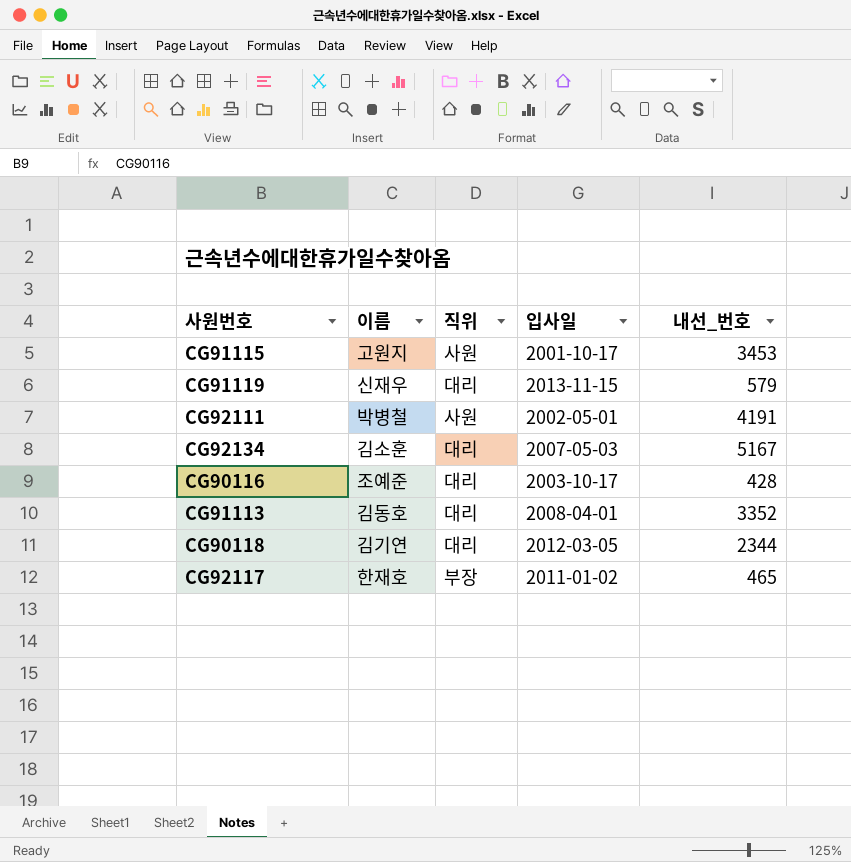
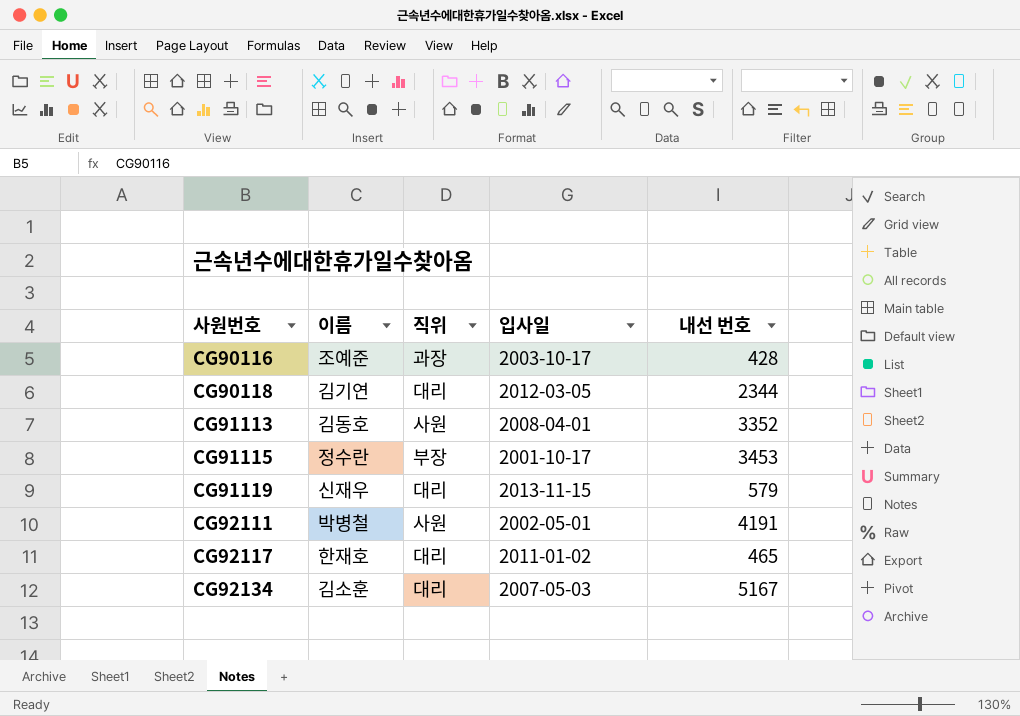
row order: none -> 사원번호 ascending
column name: 내선_번호 -> 내선 번호
CG90116 | 직위: 대리 -> 과장
CG91113 | 직위: 대리 -> 사원
CG91115 | 이름: 고원지 -> 정수란
CG91115 | 직위: 사원 -> 부장
CG92117 | 직위: 부장 -> 대리

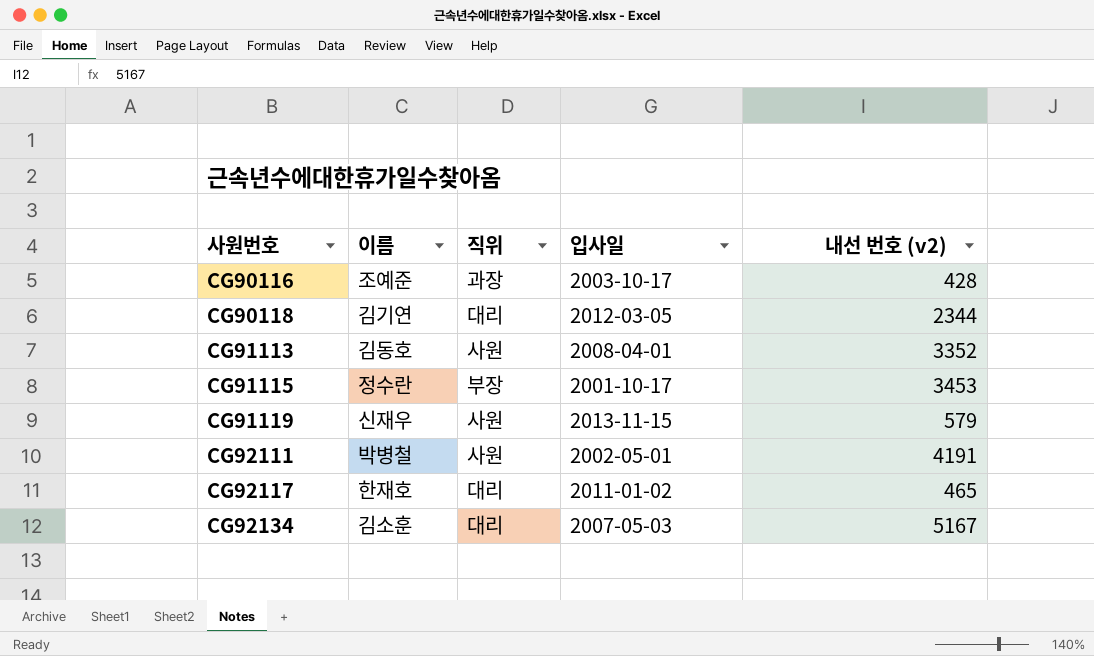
column name: 내선 번호 -> 내선 번호 (v2)
CG91119 | 직위: 대리 -> 사원

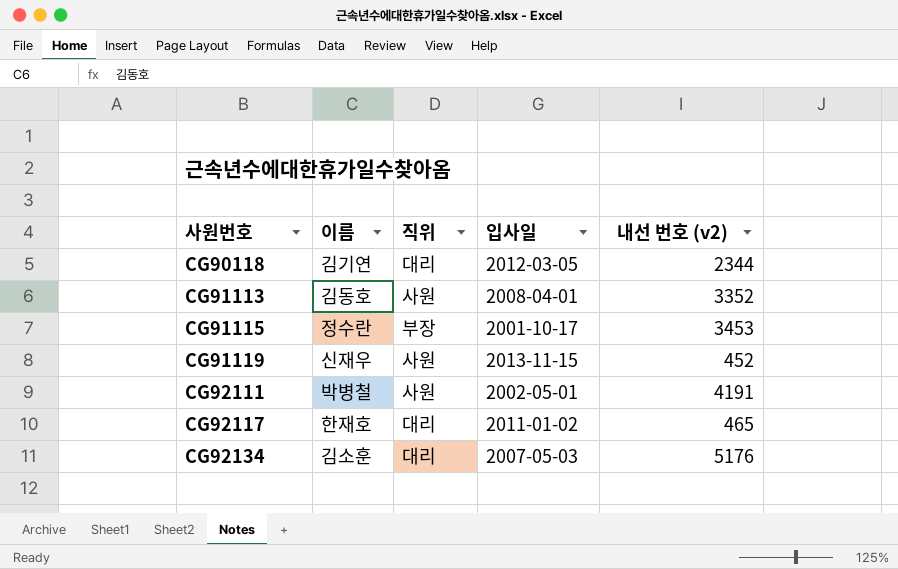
row CG90116: 조예준 | 과장 | 2003-10-17 | 428 -> none
CG91119 | 내선 번호 (v2): 579 -> 452
CG92134 | 내선 번호 (v2): 5167 -> 5176

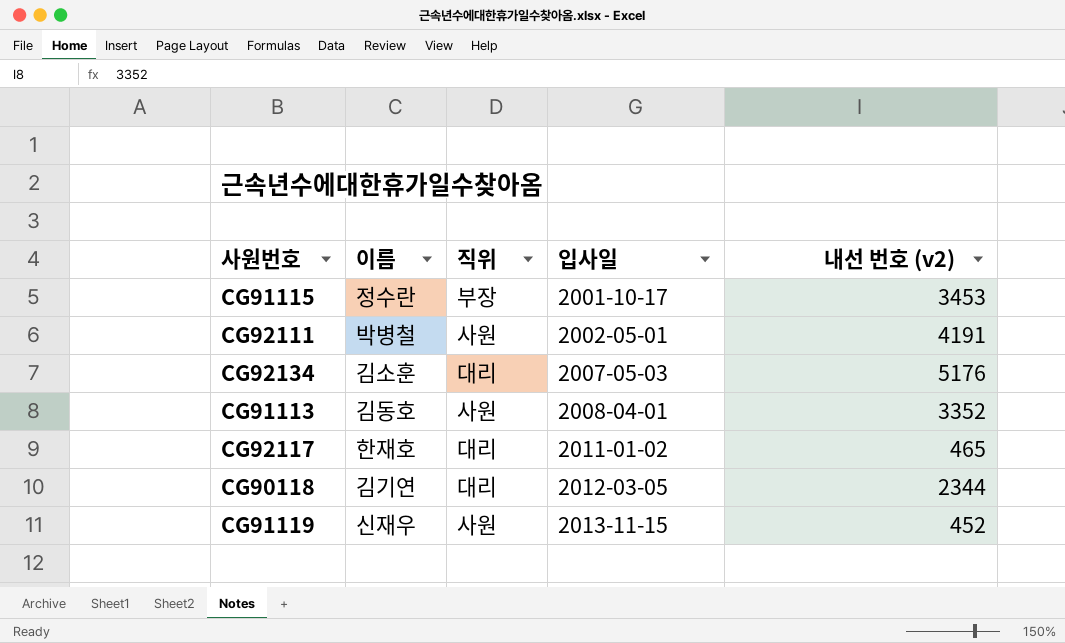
row order: 사원번호 ascending -> 입사일 ascending

